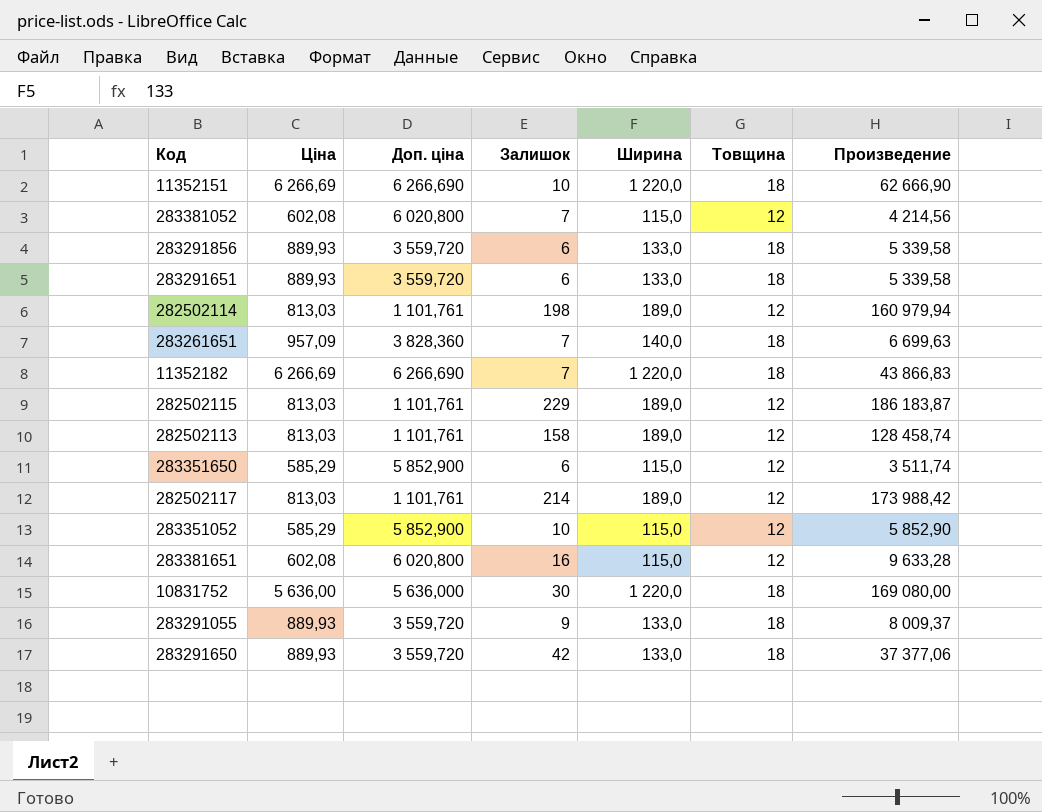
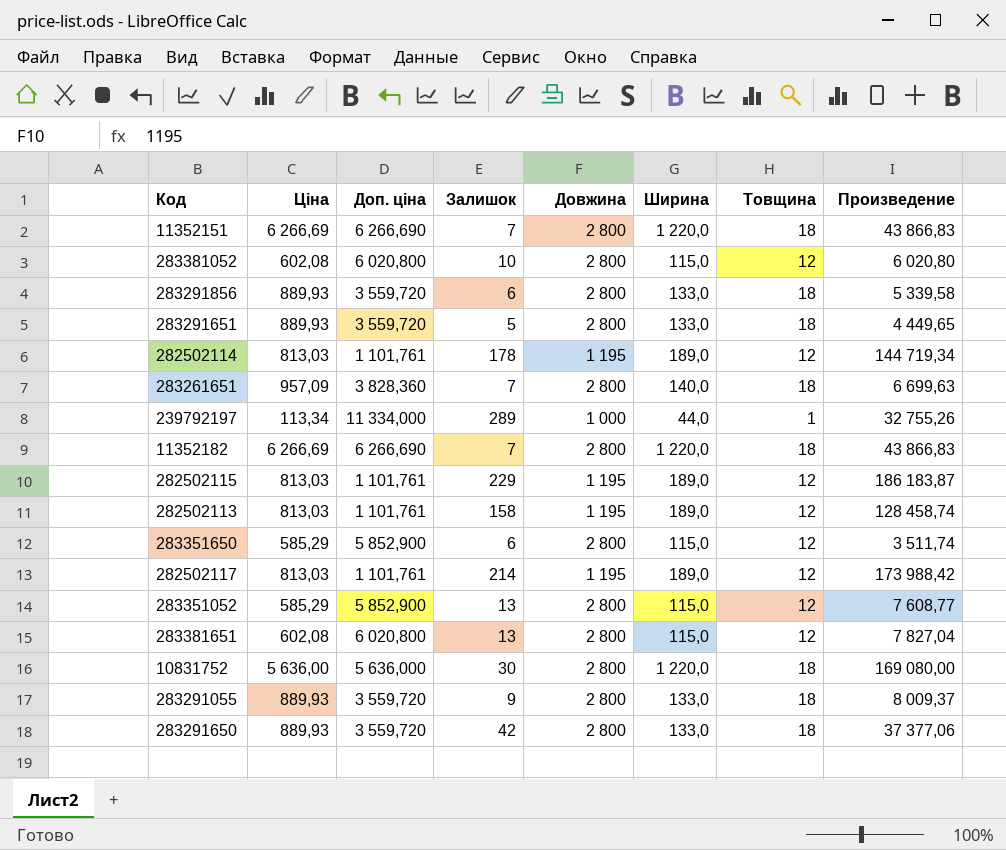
column Довжина | position: none -> 5
11352151 | Залишок: 10 -> 7
11352151 | Произведение: 62 666,90 -> 43 866,83
283381052 | Залишок: 7 -> 10
283381052 | Произведение: 4 214,56 -> 6 020,80
283291651 | Залишок: 6 -> 5
283291651 | Произведение: 5 339,58 -> 4 449,65
282502114 | Залишок: 198 -> 178
282502114 | Произведение: 160 979,94 -> 144 719,34
row 239792197: none -> 113,34 | 11 334,000 | 289 | 1 000 | 44,0 | 1 | 32 755,26
283351052 | Залишок: 10 -> 13
283351052 | Произведение: 5 852,90 -> 7 608,77
283381651 | Залишок: 16 -> 13
283381651 | Произведение: 9 633,28 -> 7 827,04

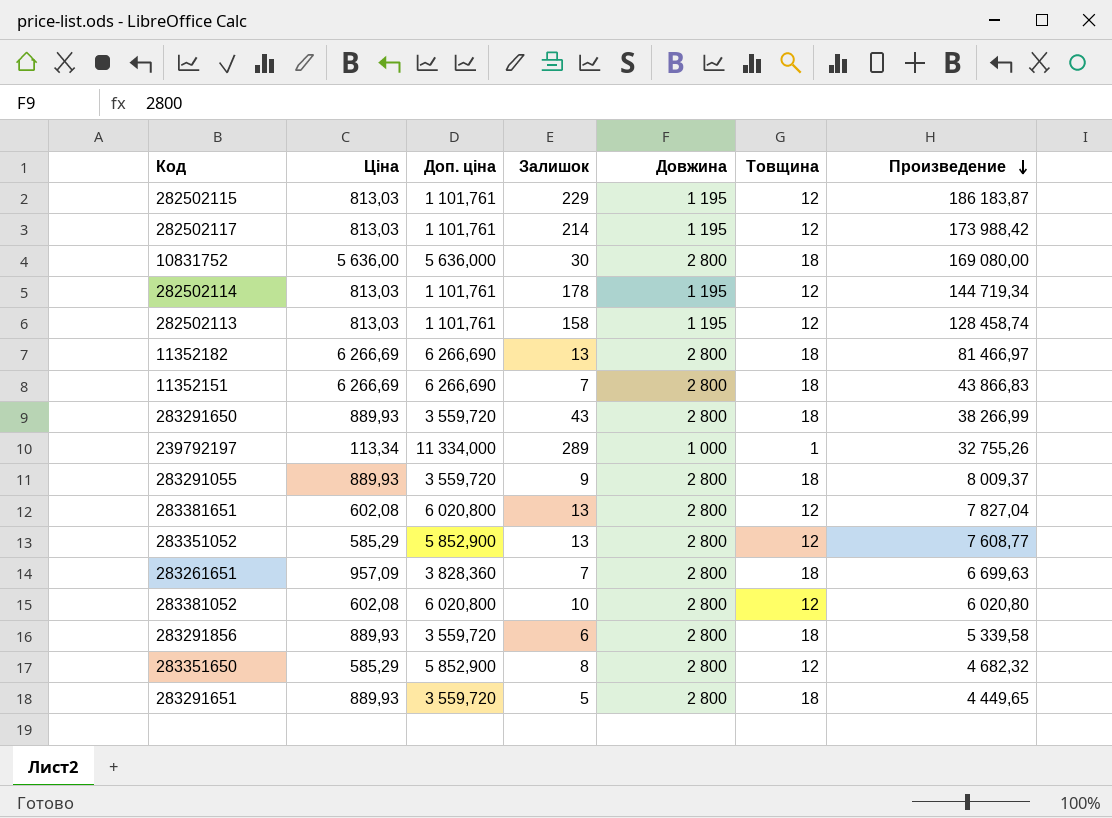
row order: none -> Произведение descending
column Ширина | position: 6 -> none
11352182 | Залишок: 7 -> 13
11352182 | Произведение: 43 866,83 -> 81 466,97
283291650 | Залишок: 42 -> 43
283291650 | Произведение: 37 377,06 -> 38 266,99
283351650 | Залишок: 6 -> 8
283351650 | Произведение: 3 511,74 -> 4 682,32

